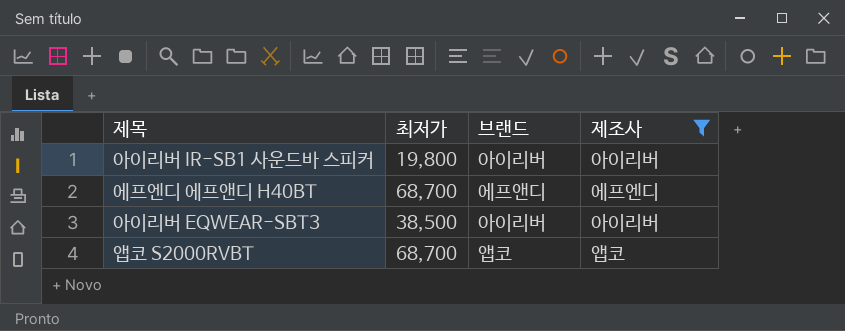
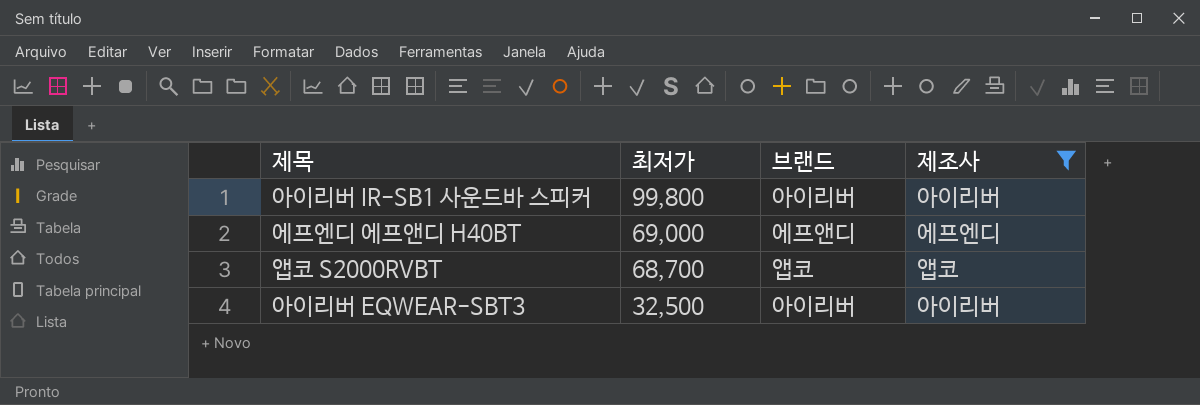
row order: none -> 최저가 descending
아이리버 IR-SB1 사운드바 스피커 | 최저가: 19,800 -> 99,800
에프엔디 에프앤디 H40BT | 최저가: 68,700 -> 69,000
아이리버 EQWEAR-SBT3 | 최저가: 38,500 -> 32,500

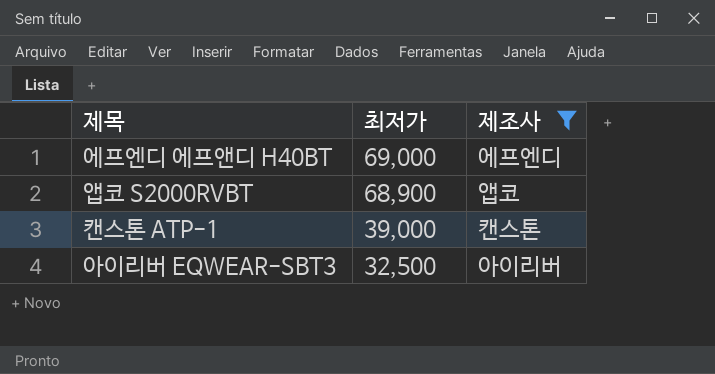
column 브랜드 | position: 3 -> none
row 아이리버 IR-SB1 사운드바 스피커: 99,800 | 아이리버 | 아이리버 -> none
앱코 S2000RVBT | 최저가: 68,700 -> 68,900
row 캔스톤 ATP-1: none -> 39,000 | 캔스톤

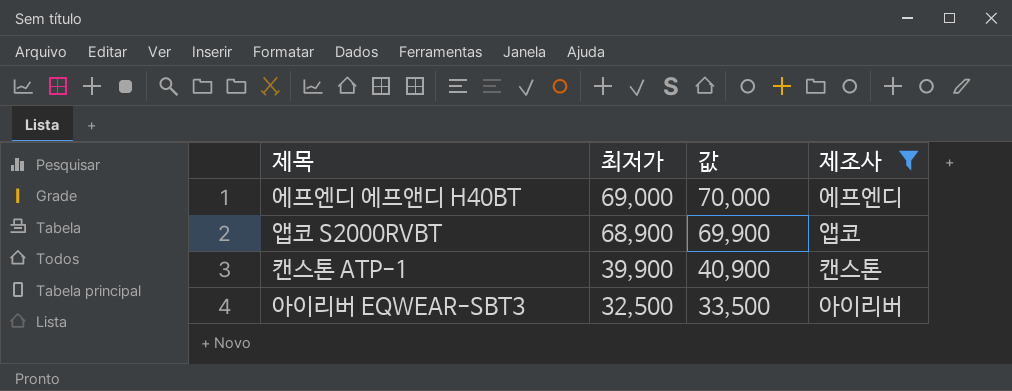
column 값 | formula: none -> [최저가] + 1000
캔스톤 ATP-1 | 최저가: 39,000 -> 39,900

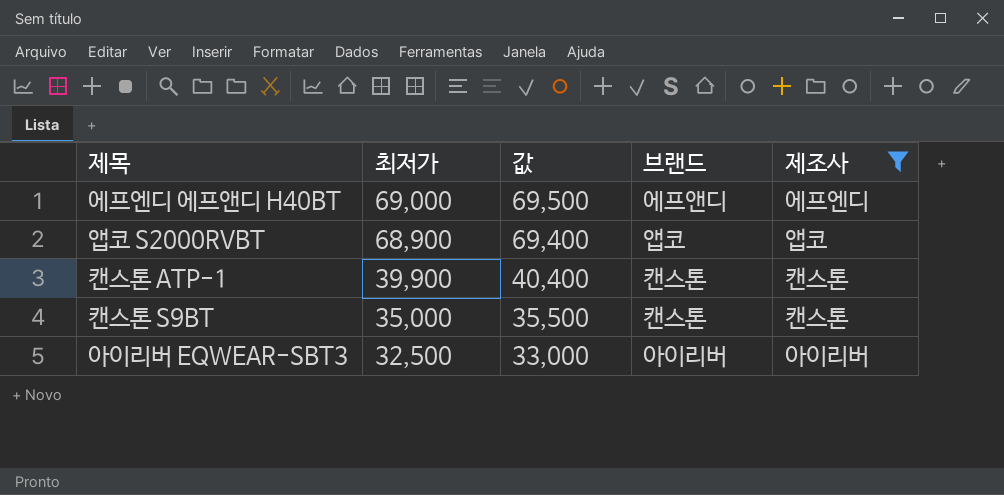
column 값 | formula: [최저가] + 1000 -> [최저가] + 500
column 브랜드 | position: none -> 4
row 캔스톤 S9BT: none -> 35,000 | 35,500 | 캔스톤 | 캔스톤

